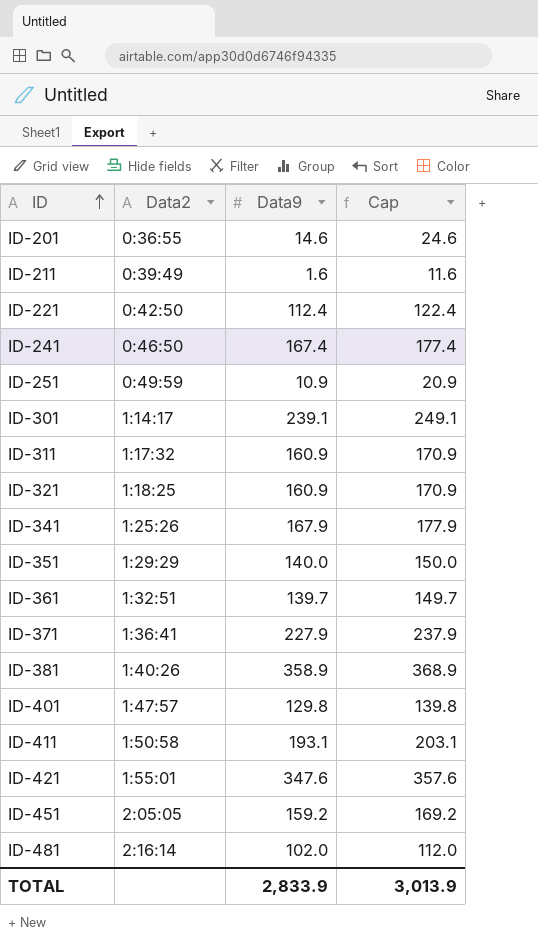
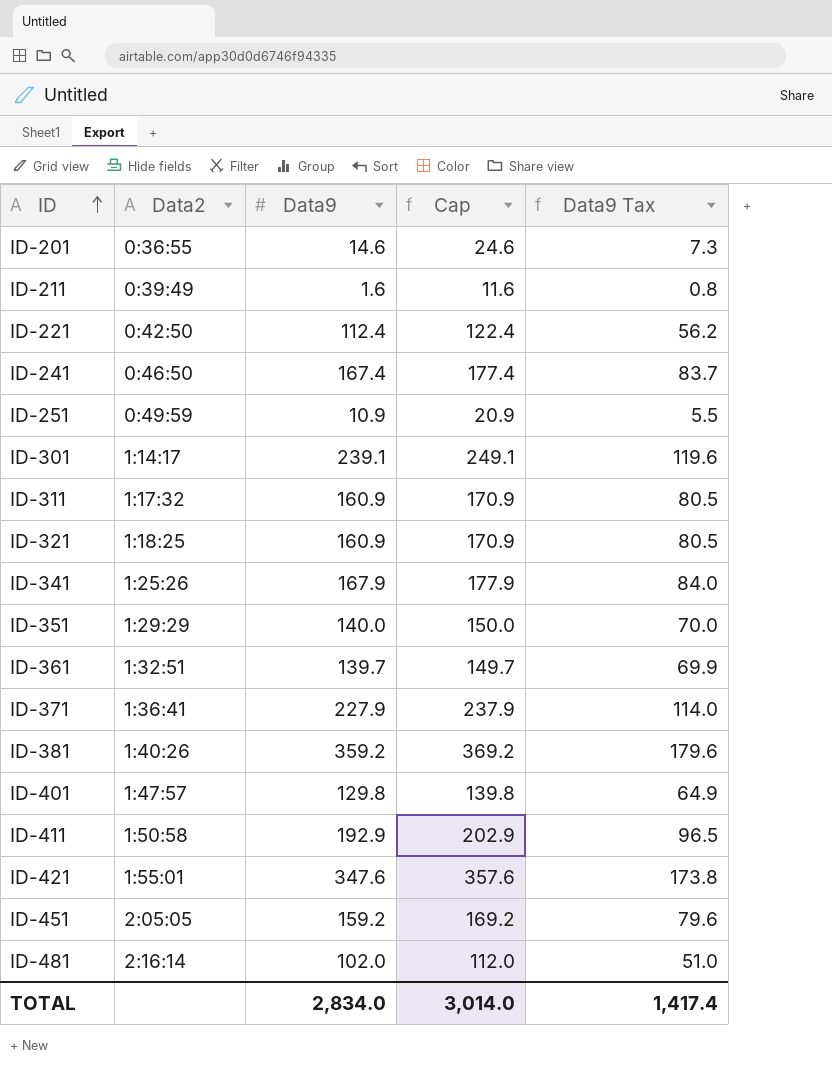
column Data9 Tax | formula: none -> [Data9] * 0.5
ID-381 | Data9: 358.9 -> 359.2
ID-381 | Cap: 368.9 -> 369.2
ID-411 | Data9: 193.1 -> 192.9
ID-411 | Cap: 203.1 -> 202.9
TOTAL | Data9: 2,833.9 -> 2,834.0
TOTAL | Cap: 3,013.9 -> 3,014.0

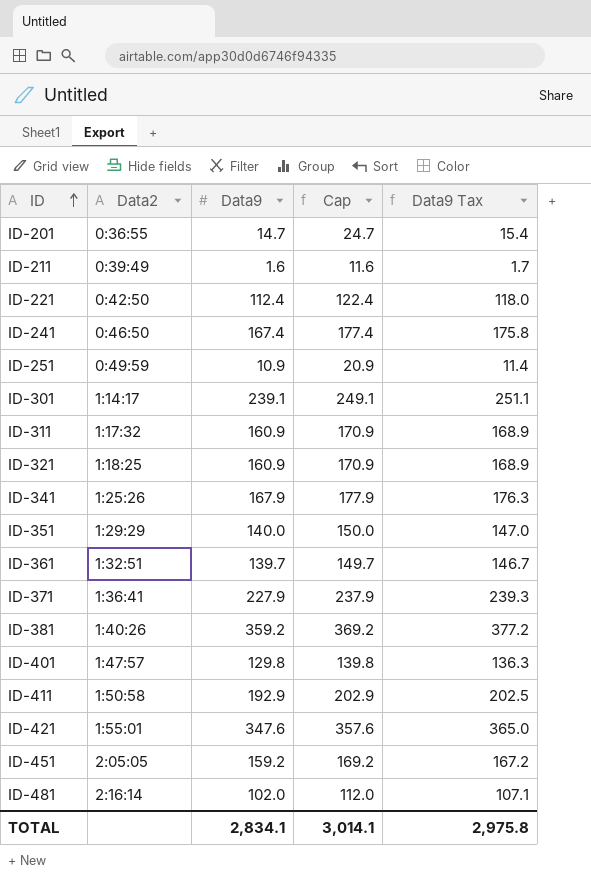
column Data9 Tax | formula: [Data9] * 0.5 -> [Data9] * 1.05
ID-201 | Data9: 14.6 -> 14.7
ID-201 | Cap: 24.6 -> 24.7
TOTAL | Data9: 2,834.0 -> 2,834.1
TOTAL | Cap: 3,014.0 -> 3,014.1
TOTAL | Data9 Tax: 1,417.4 -> 2,975.8

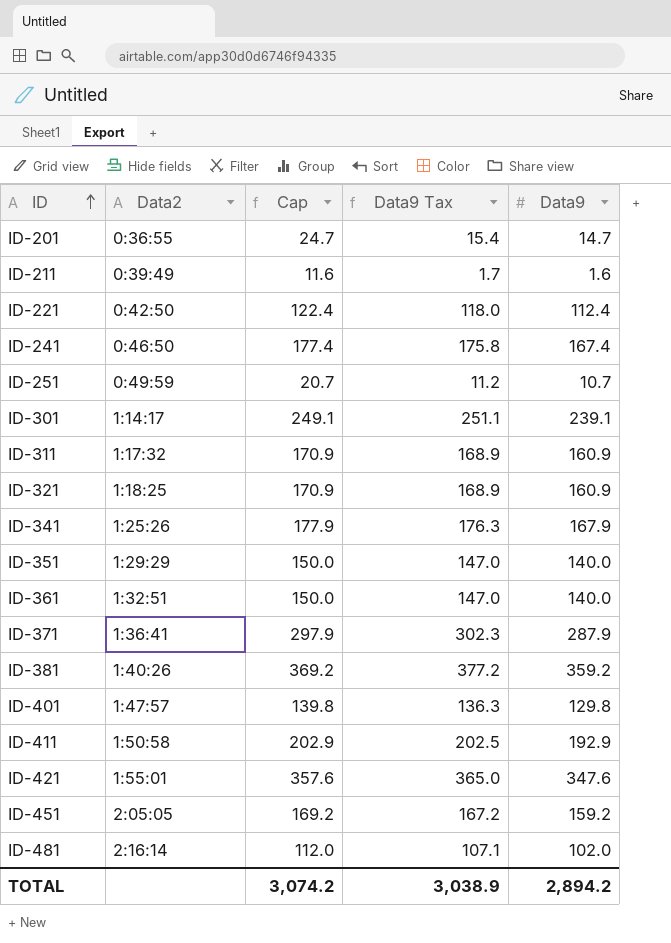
column Data9 | position: 3 -> 5
ID-251 | Cap: 20.9 -> 20.7
ID-251 | Data9 Tax: 11.4 -> 11.2
ID-251 | Data9: 10.9 -> 10.7
ID-361 | Cap: 149.7 -> 150.0
ID-361 | Data9 Tax: 146.7 -> 147.0
ID-361 | Data9: 139.7 -> 140.0
ID-371 | Cap: 237.9 -> 297.9
ID-371 | Data9 Tax: 239.3 -> 302.3
ID-371 | Data9: 227.9 -> 287.9
TOTAL | Cap: 3,014.1 -> 3,074.2
TOTAL | Data9 Tax: 2,975.8 -> 3,038.9
TOTAL | Data9: 2,834.1 -> 2,894.2

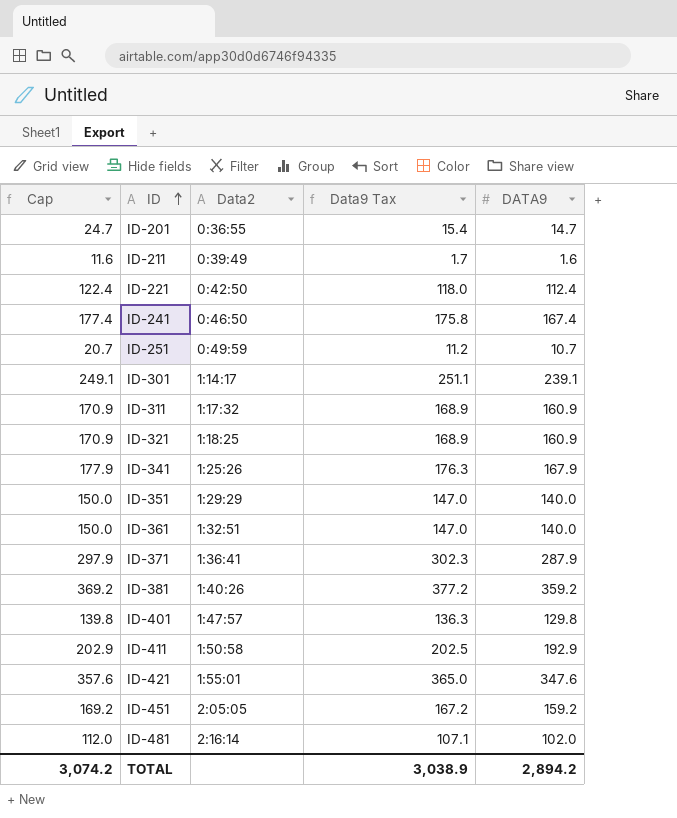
column Cap | position: 3 -> 1
column name: Data9 -> DATA9

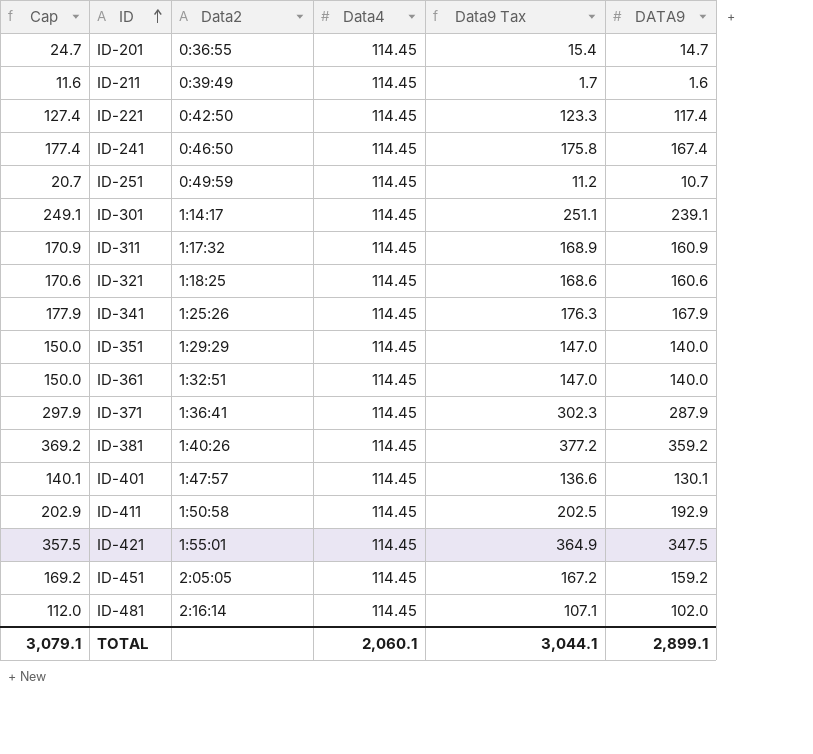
column Data4 | position: none -> 4
ID-221 | Cap: 122.4 -> 127.4
ID-221 | Data9 Tax: 118.0 -> 123.3
ID-221 | DATA9: 112.4 -> 117.4
ID-321 | Cap: 170.9 -> 170.6
ID-321 | Data9 Tax: 168.9 -> 168.6
ID-321 | DATA9: 160.9 -> 160.6
ID-401 | Cap: 139.8 -> 140.1
ID-401 | Data9 Tax: 136.3 -> 136.6
ID-401 | DATA9: 129.8 -> 130.1
ID-421 | Cap: 357.6 -> 357.5
ID-421 | Data9 Tax: 365.0 -> 364.9
ID-421 | DATA9: 347.6 -> 347.5
TOTAL | Cap: 3,074.2 -> 3,079.1
TOTAL | Data9 Tax: 3,038.9 -> 3,044.1
TOTAL | DATA9: 2,894.2 -> 2,899.1

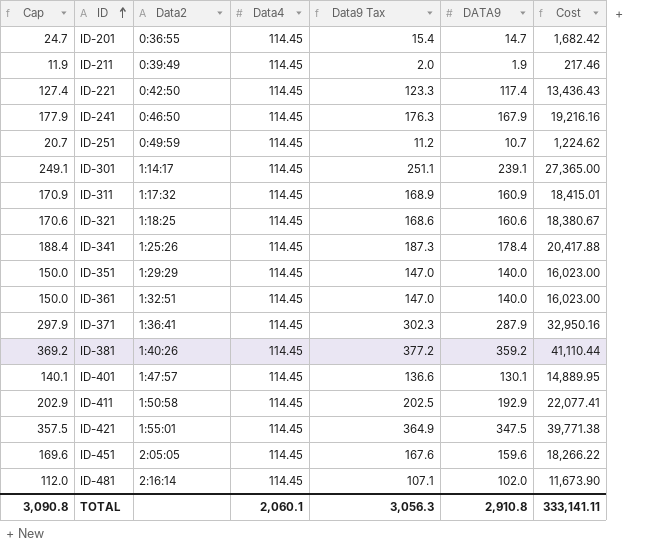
column Cost | formula: none -> [Data4] * [DATA9]
ID-211 | Cap: 11.6 -> 11.9
ID-211 | Data9 Tax: 1.7 -> 2.0
ID-211 | DATA9: 1.6 -> 1.9
ID-241 | Cap: 177.4 -> 177.9
ID-241 | Data9 Tax: 175.8 -> 176.3
ID-241 | DATA9: 167.4 -> 167.9
ID-341 | Cap: 177.9 -> 188.4
ID-341 | Data9 Tax: 176.3 -> 187.3
ID-341 | DATA9: 167.9 -> 178.4
ID-451 | Cap: 169.2 -> 169.6
ID-451 | Data9 Tax: 167.2 -> 167.6
ID-451 | DATA9: 159.2 -> 159.6
TOTAL | Cap: 3,079.1 -> 3,090.8
TOTAL | Data9 Tax: 3,044.1 -> 3,056.3
TOTAL | DATA9: 2,899.1 -> 2,910.8

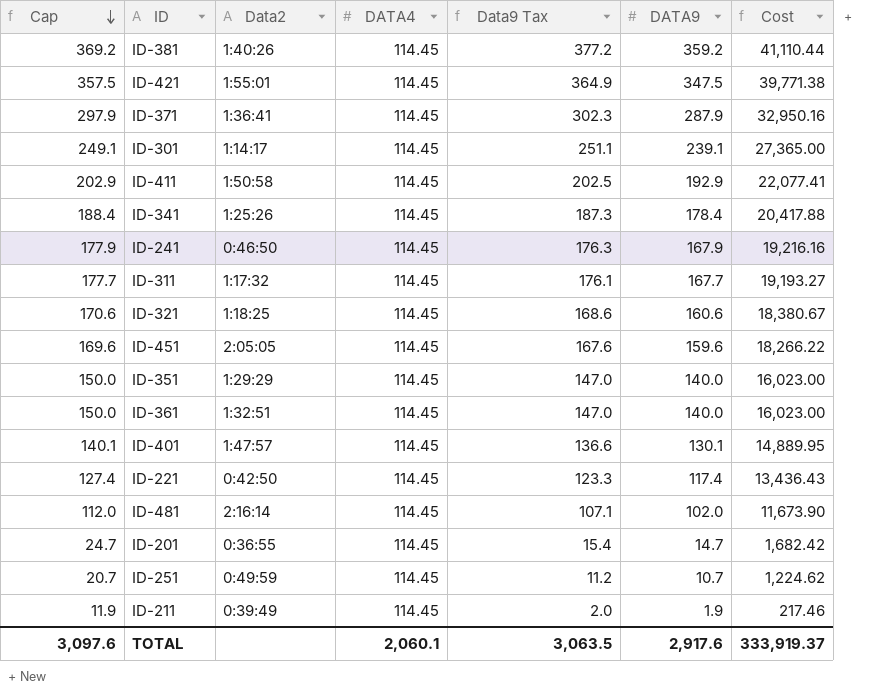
row order: ID ascending -> Cap descending
column name: Data4 -> DATA4
ID-311 | Cap: 170.9 -> 177.7
ID-311 | Data9 Tax: 168.9 -> 176.1
ID-311 | DATA9: 160.9 -> 167.7
ID-311 | Cost: 18,415.01 -> 19,193.27
TOTAL | Cap: 3,090.8 -> 3,097.6
TOTAL | Data9 Tax: 3,056.3 -> 3,063.5
TOTAL | DATA9: 2,910.8 -> 2,917.6
TOTAL | Cost: 333,141.11 -> 333,919.37

